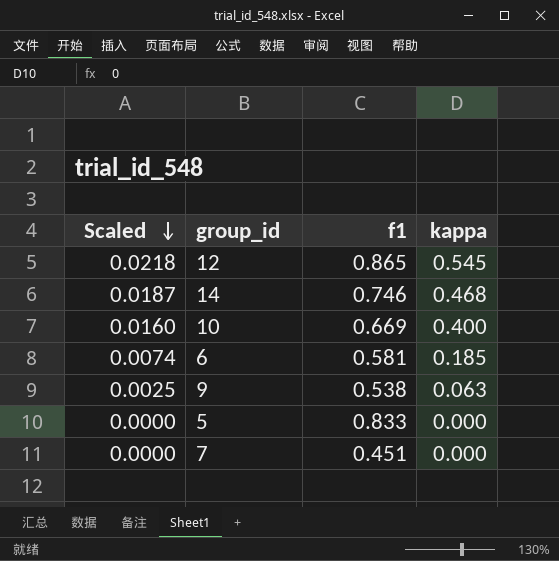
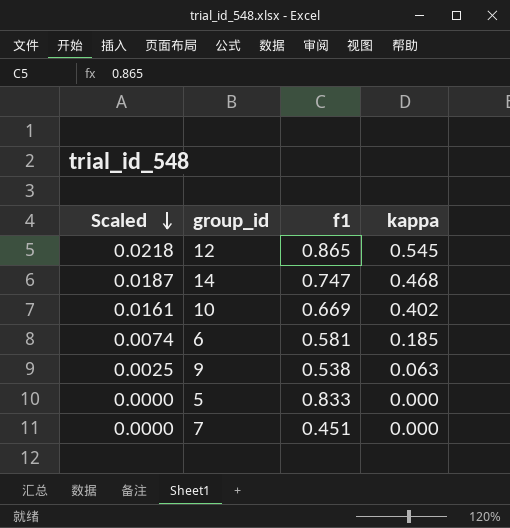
14 | f1: 0.746 -> 0.747
10 | Scaled: 0.0160 -> 0.0161
10 | kappa: 0.400 -> 0.402

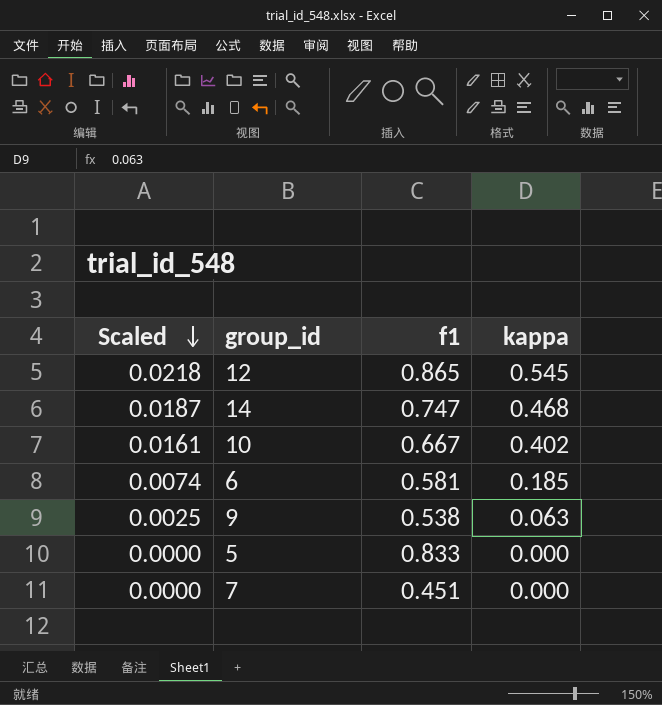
10 | f1: 0.669 -> 0.667

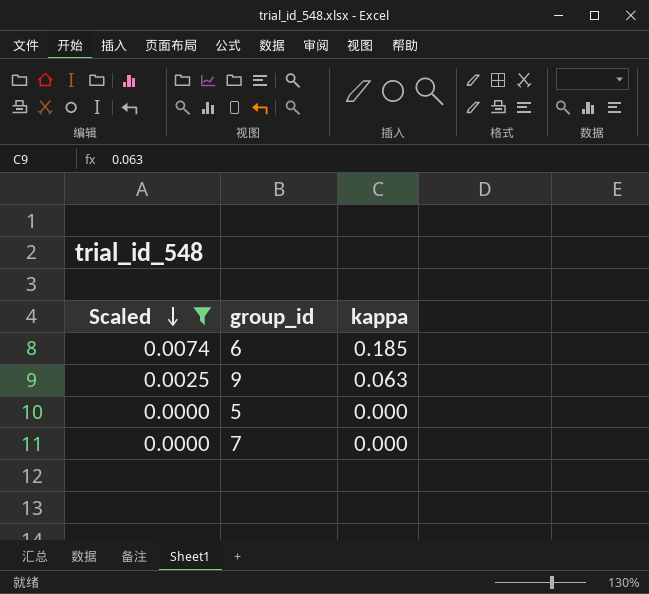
filter: none -> Scaled <= 0.0074
column f1 | position: 3 -> none

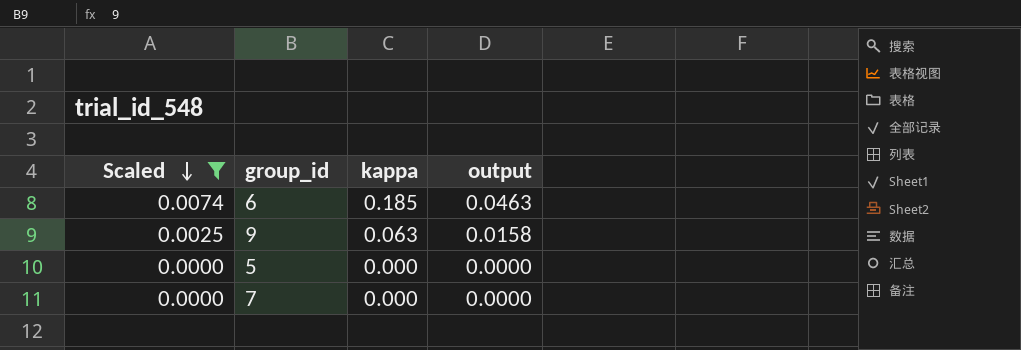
column output | formula: none -> [kappa] * 0.25

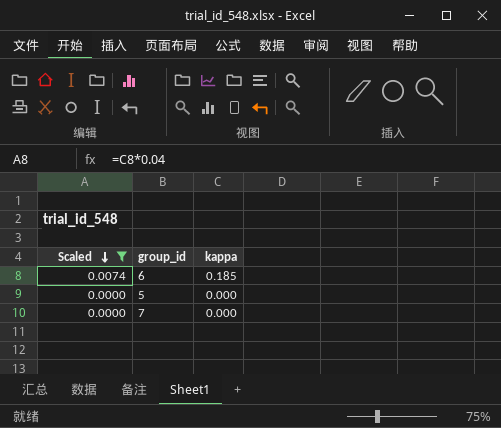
column output | formula: [kappa] * 0.25 -> none
row 9: 0.0025 | 0.063 | 0.0158 -> none

